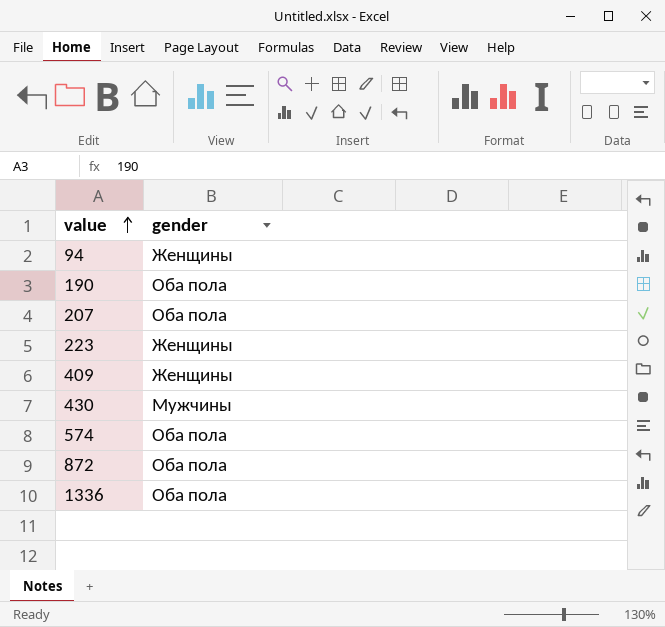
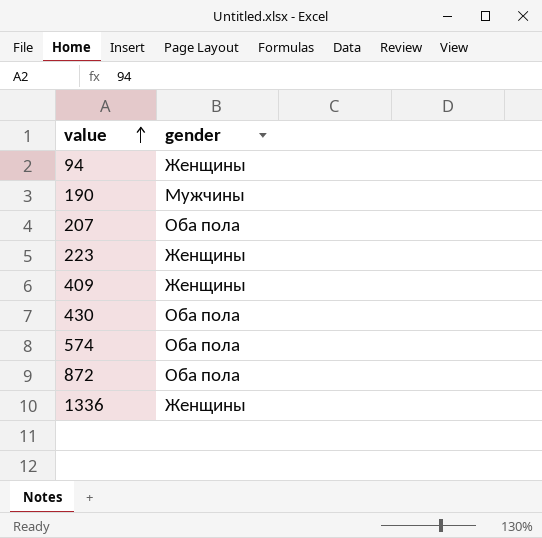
190 | gender: Оба пола -> Мужчины
430 | gender: Мужчины -> Оба пола
1336 | gender: Оба пола -> Женщины

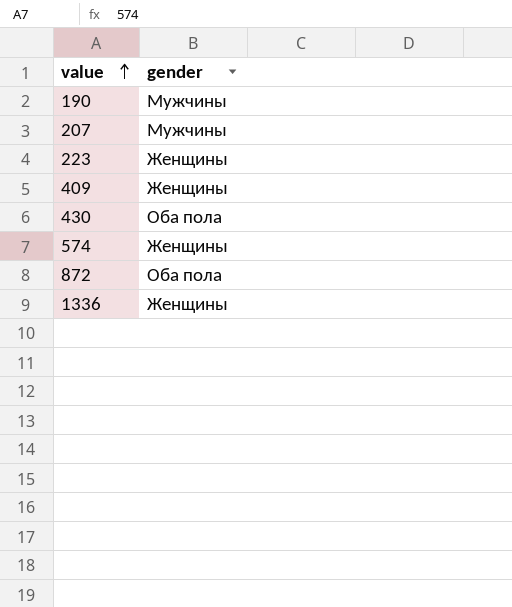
row 94: Женщины -> none
207 | gender: Оба пола -> Мужчины
574 | gender: Оба пола -> Женщины

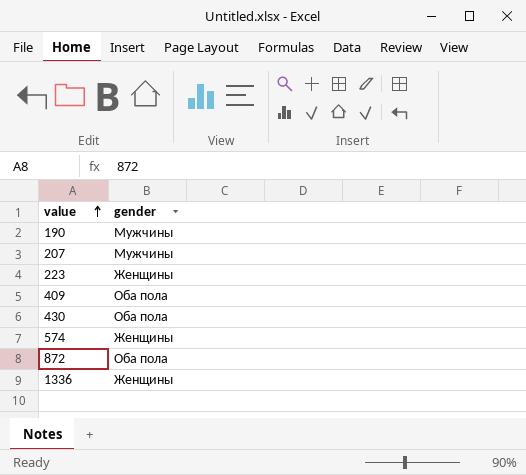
409 | gender: Женщины -> Оба пола

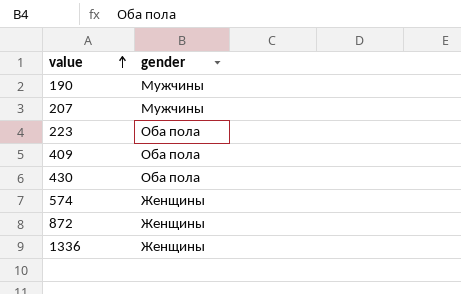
223 | gender: Женщины -> Оба пола
872 | gender: Оба пола -> Женщины

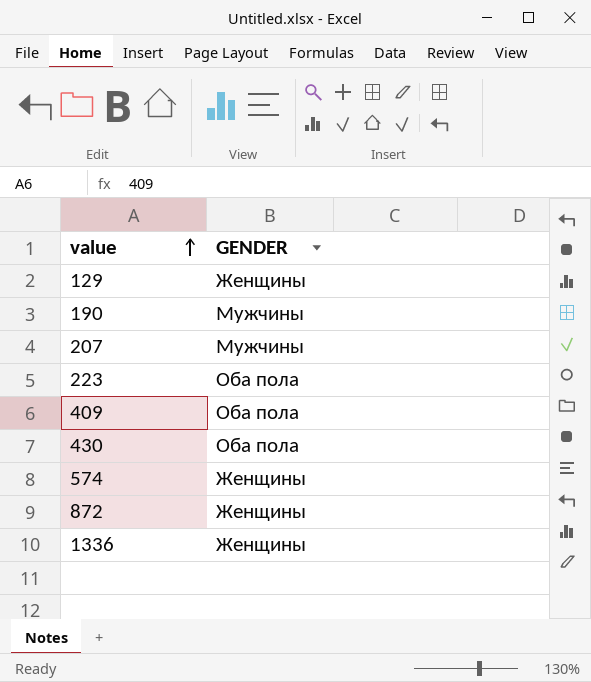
column name: gender -> GENDER
row 129: none -> Женщины

